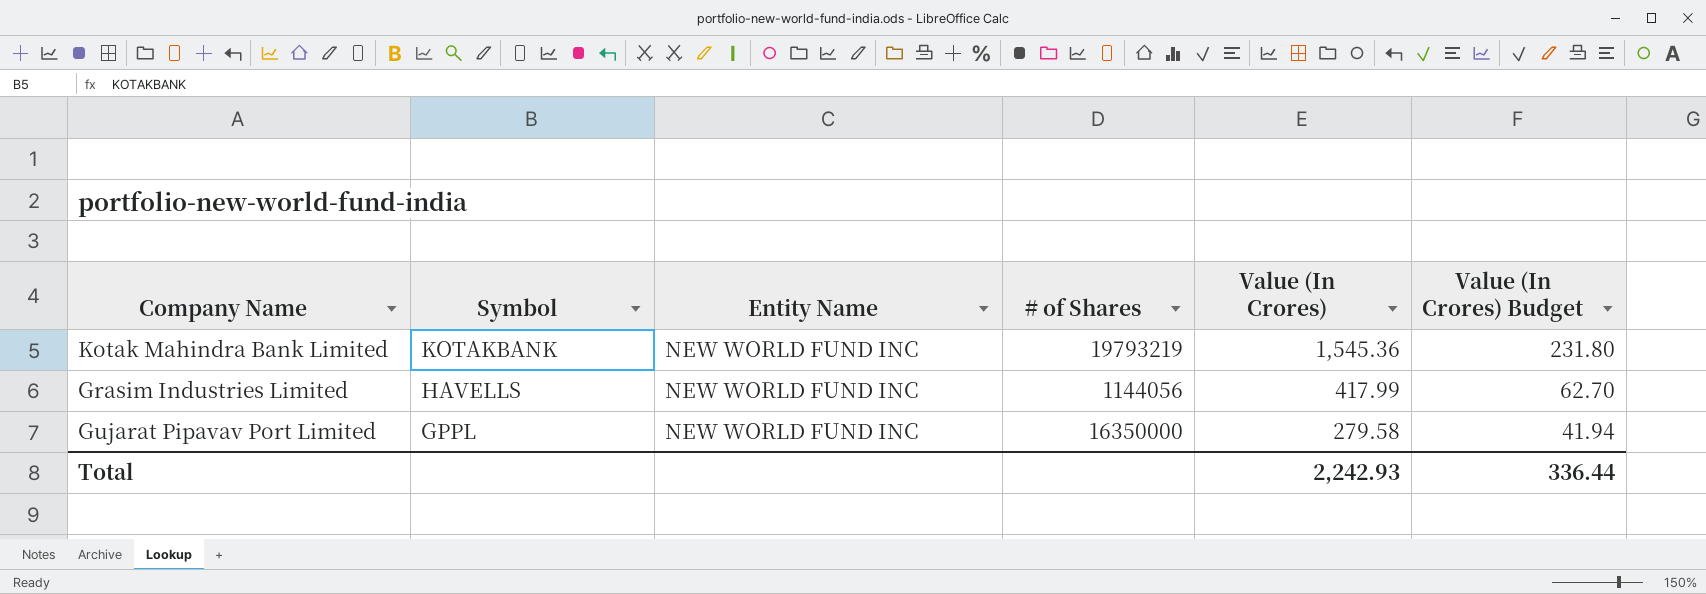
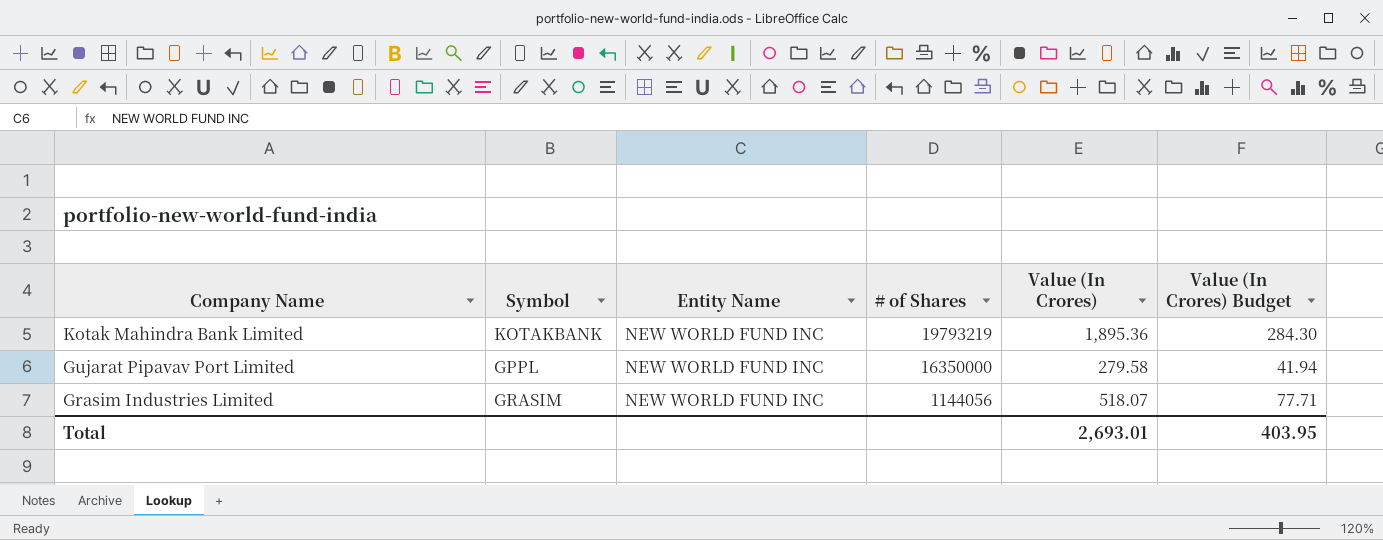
row order: Symbol descending -> Company Name descending
Kotak Mahindra Bank Limited | Value (In Crores): 1,545.36 -> 1,895.36
Kotak Mahindra Bank Limited | Value (In Crores) Budget: 231.80 -> 284.30
Grasim Industries Limited | Symbol: HAVELLS -> GRASIM
Grasim Industries Limited | Value (In Crores): 417.99 -> 518.07
Grasim Industries Limited | Value (In Crores) Budget: 62.70 -> 77.71
Total | Value (In Crores): 2,242.93 -> 2,693.01
Total | Value (In Crores) Budget: 336.44 -> 403.95

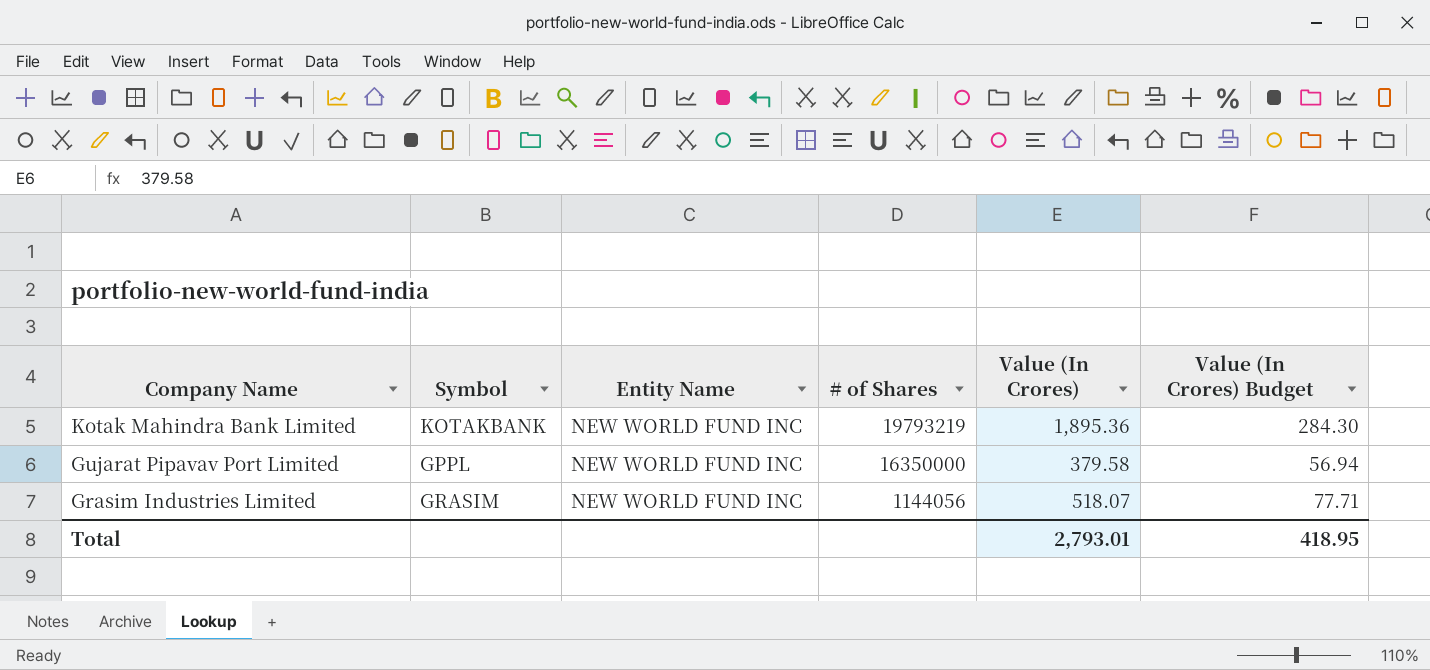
Gujarat Pipavav Port Limited | Value (In Crores): 279.58 -> 379.58
Gujarat Pipavav Port Limited | Value (In Crores) Budget: 41.94 -> 56.94
Total | Value (In Crores): 2,693.01 -> 2,793.01
Total | Value (In Crores) Budget: 403.95 -> 418.95

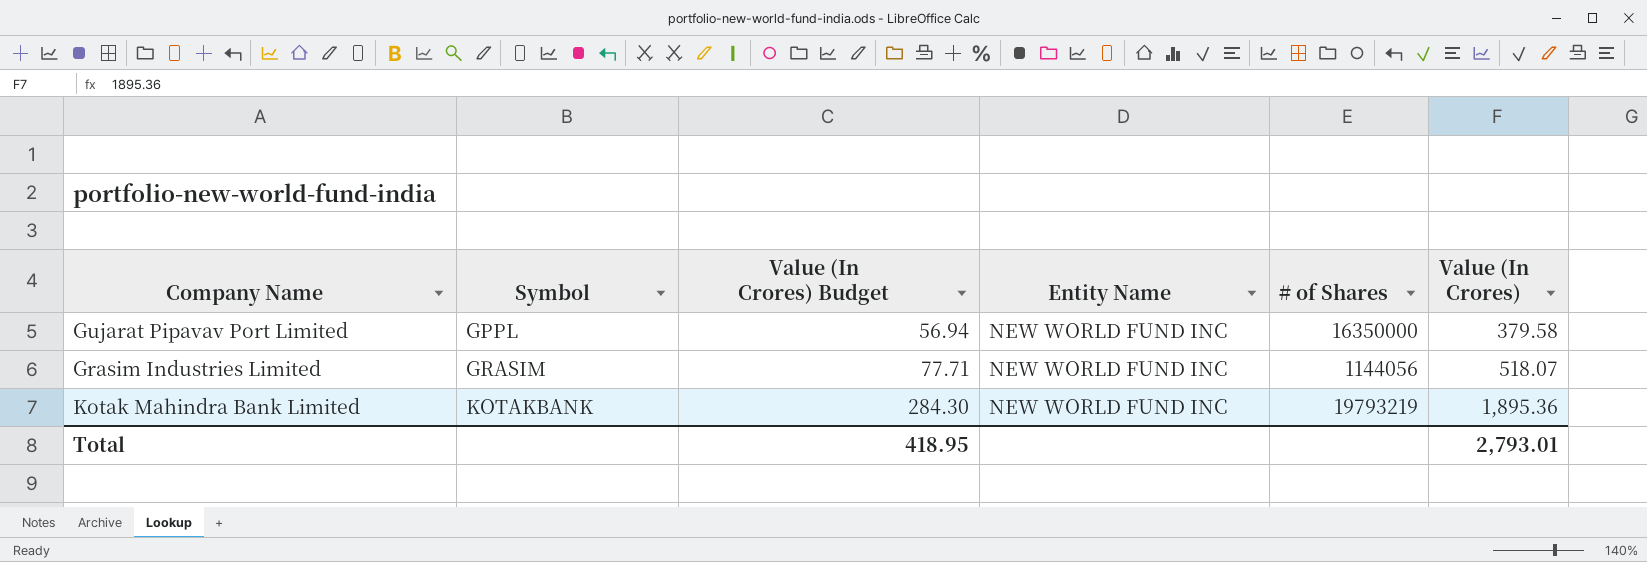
row order: Company Name descending -> Symbol ascending
column Value (In Crores) Budget | position: 6 -> 3

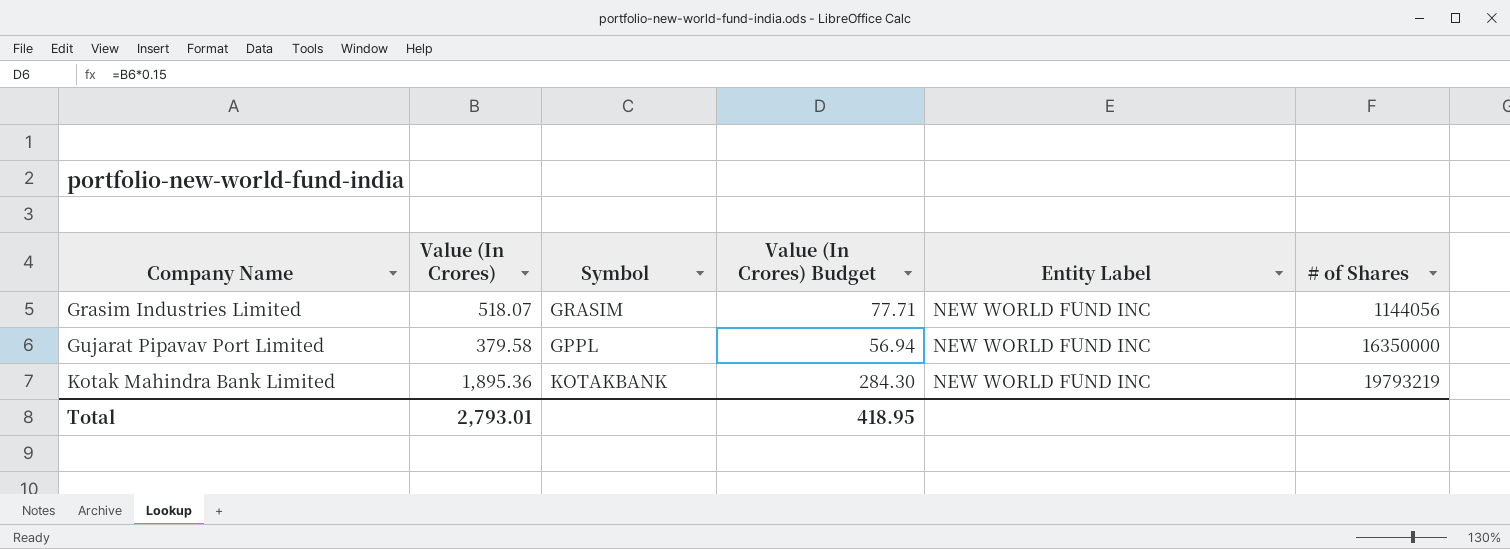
row order: Symbol ascending -> Company Name ascending
column Value (In Crores) | position: 6 -> 2
column name: Entity Name -> Entity Label

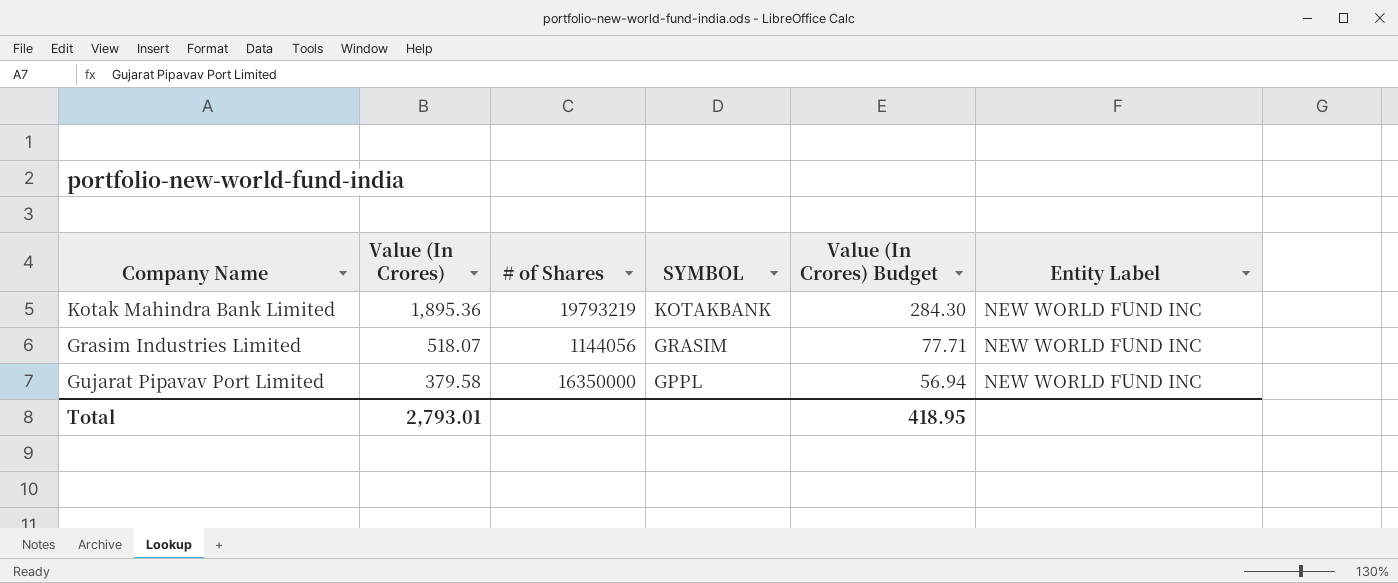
row order: Company Name ascending -> Value (In Crores) descending
column # of Shares | position: 6 -> 3
column name: Symbol -> SYMBOL

